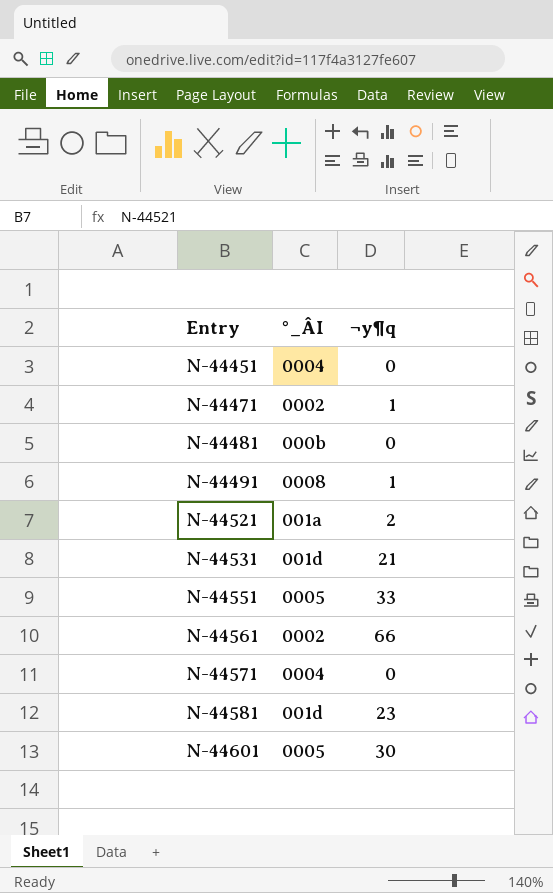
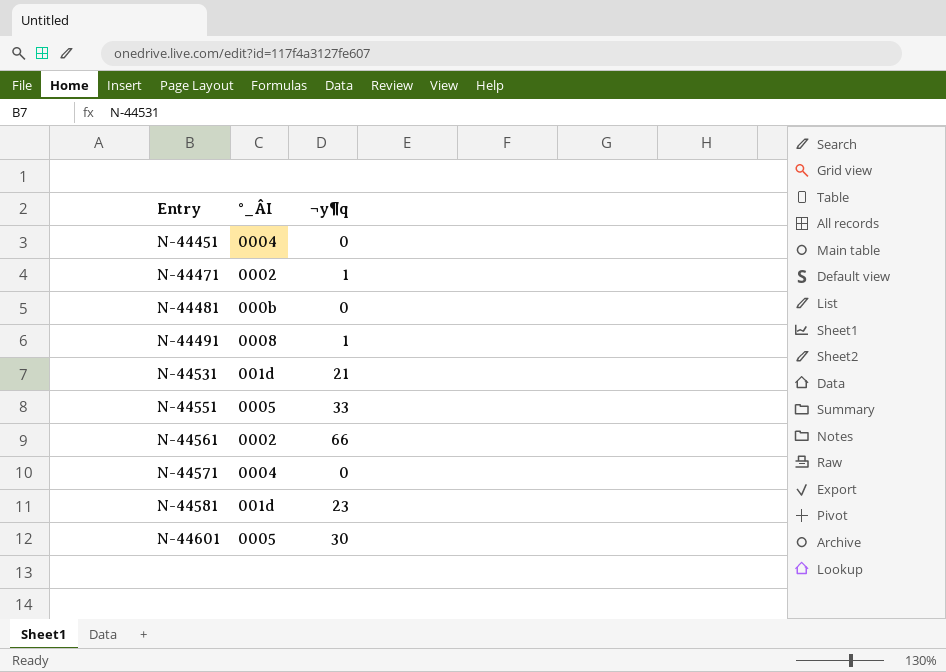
row N-44521: 001a | 2 -> none

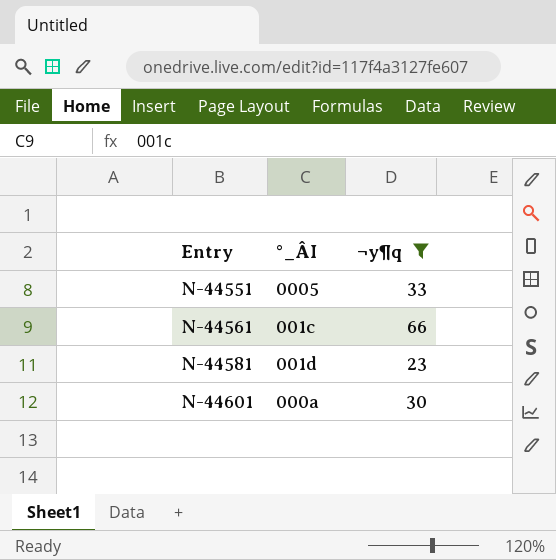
filter: none -> ¬y¶q >= 23
N-44561 | °_ÂI: 0002 -> 001c
N-44601 | °_ÂI: 0005 -> 000a

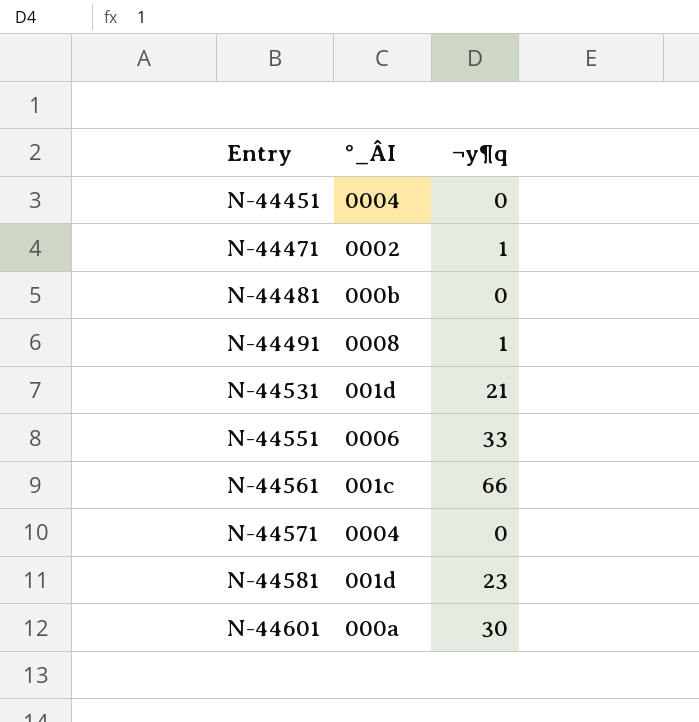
filter: ¬y¶q >= 23 -> none
N-44551 | °_ÂI: 0005 -> 0006

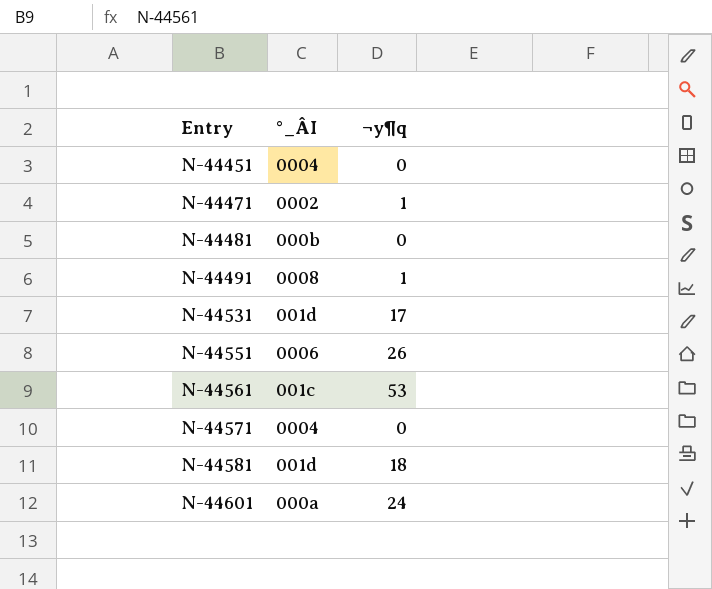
N-44531 | ¬y¶q: 21 -> 17
N-44551 | ¬y¶q: 33 -> 26
N-44561 | ¬y¶q: 66 -> 53
N-44581 | ¬y¶q: 23 -> 18
N-44601 | ¬y¶q: 30 -> 24

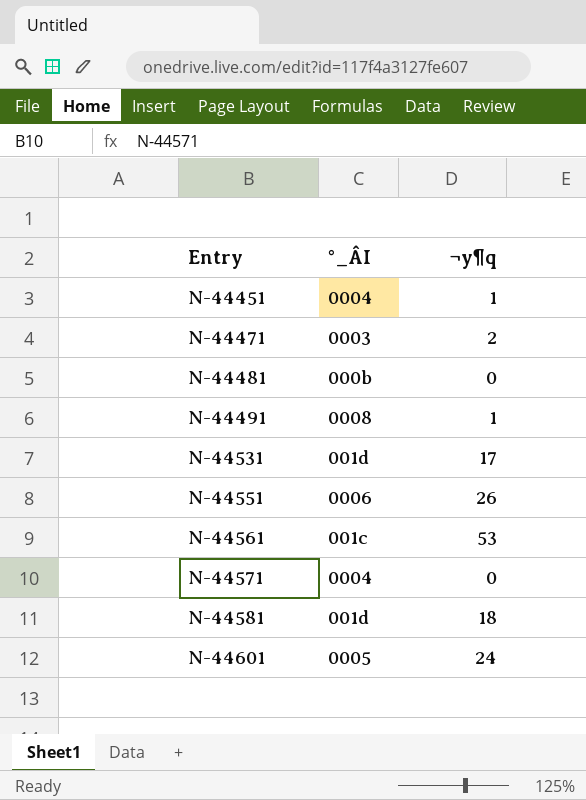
N-44451 | ¬y¶q: 0 -> 1
N-44471 | °_ÂI: 0002 -> 0003
N-44471 | ¬y¶q: 1 -> 2
N-44601 | °_ÂI: 000a -> 0005

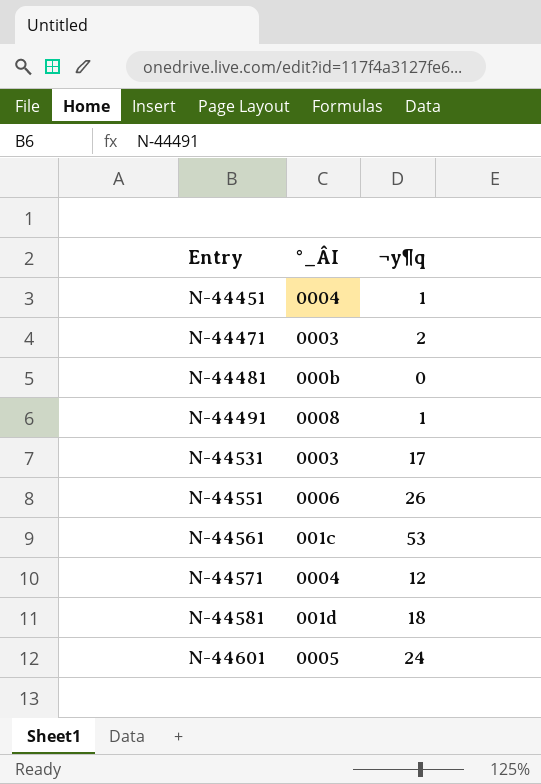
N-44531 | °_ÂI: 001d -> 0003
N-44571 | ¬y¶q: 0 -> 12

